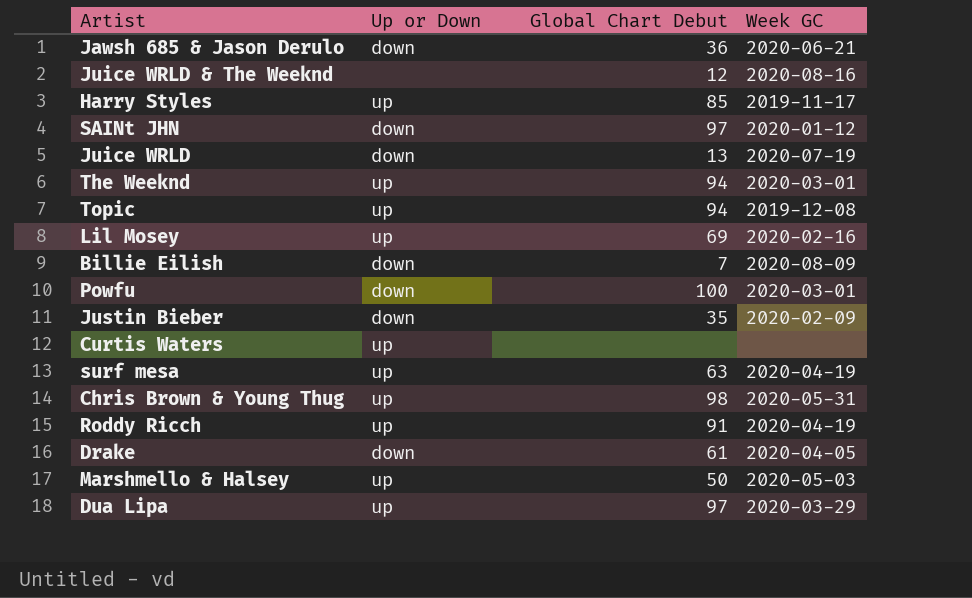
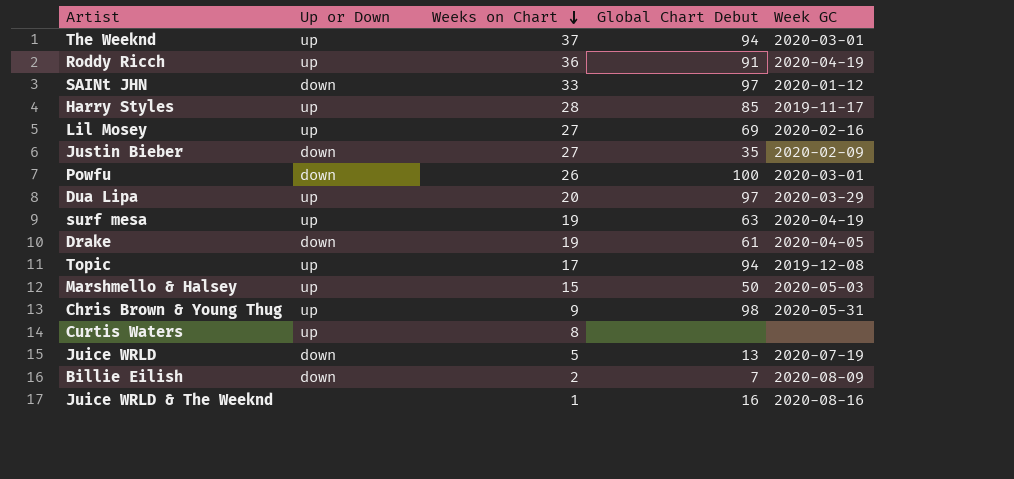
row order: none -> Weeks on Chart descending
column Weeks on Chart | position: none -> 3
row Jawsh 685 & Jason Derulo: down | 36 | 2020-06-21 -> none
Juice WRLD & The Weeknd | Global Chart Debut: 12 -> 16

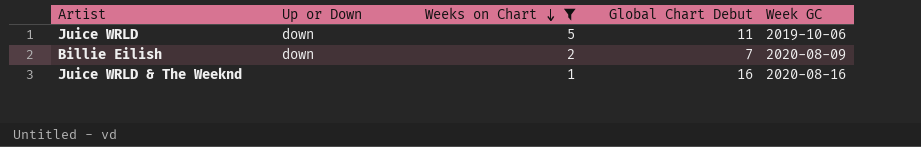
filter: none -> Weeks on Chart <= 5
Juice WRLD | Global Chart Debut: 13 -> 11
Juice WRLD | Week GC: 2020-07-19 -> 2019-10-06

